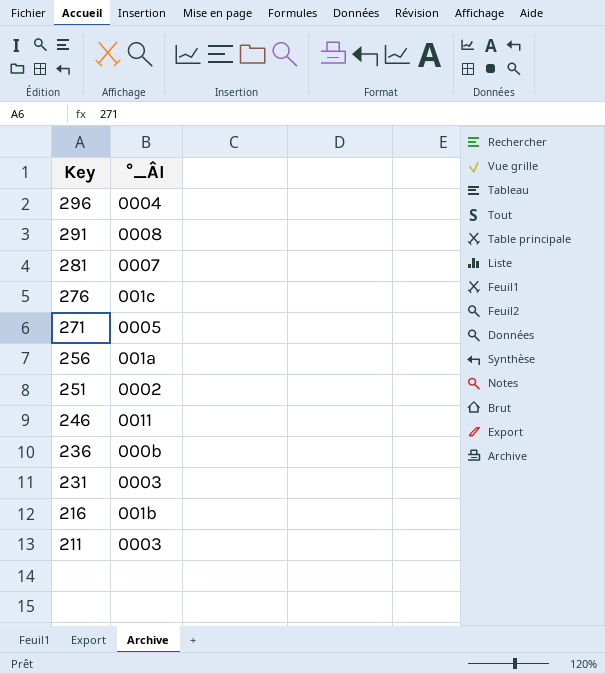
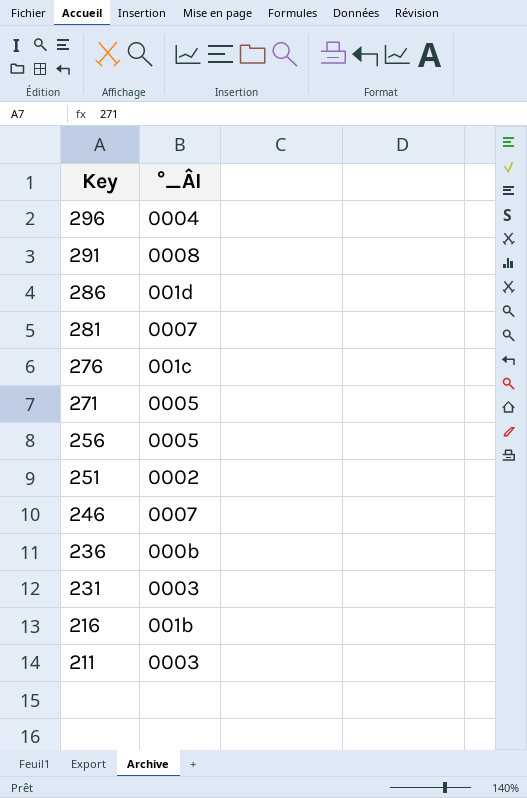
row 286: none -> 001d
256 | °_ÂI: 001a -> 0005
246 | °_ÂI: 0011 -> 0007

